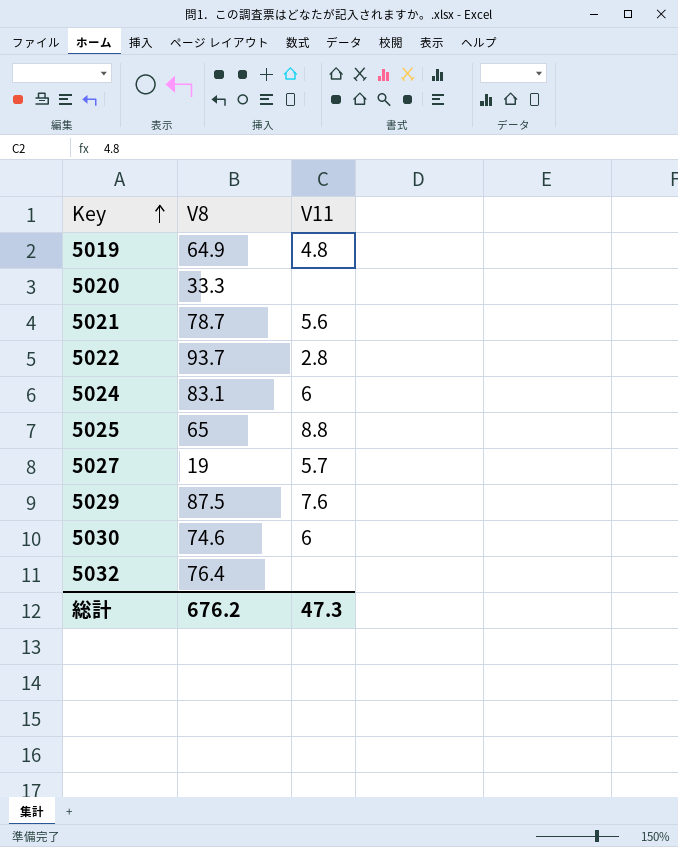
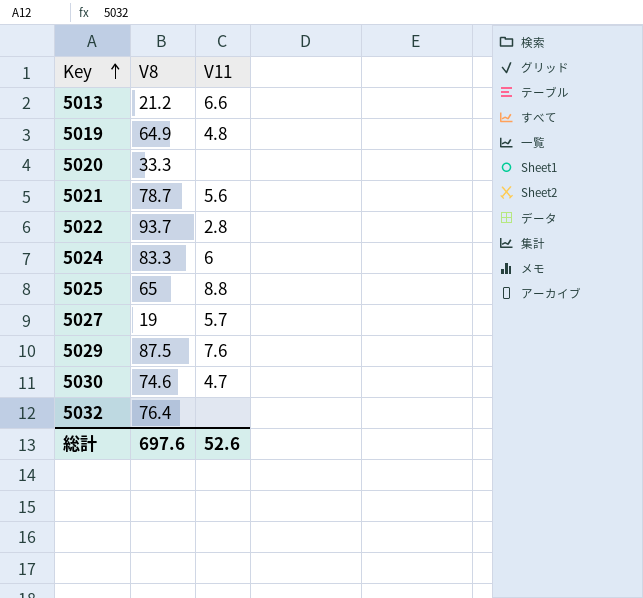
row 5013: none -> 21.2 | 6.6
5024 | V8: 83.1 -> 83.3
5030 | V11: 6 -> 4.7
総計 | V8: 676.2 -> 697.6
総計 | V11: 47.3 -> 52.6

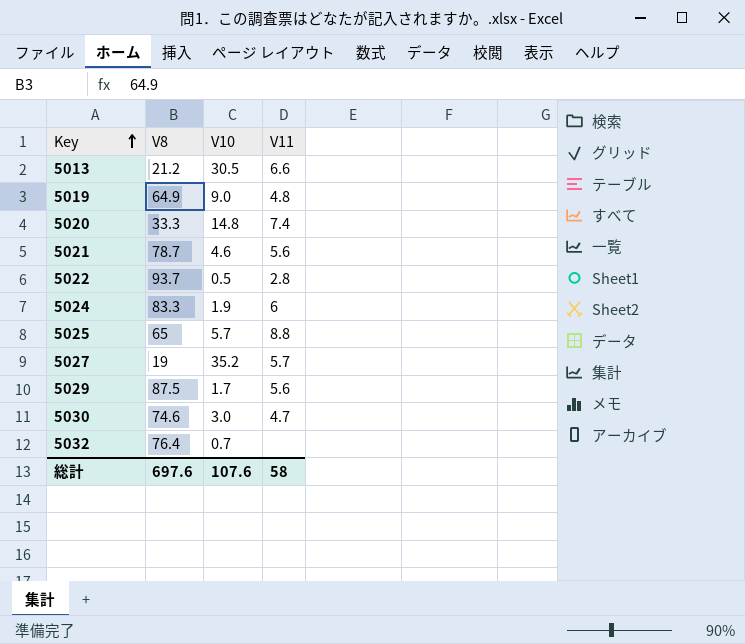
column V10 | position: none -> 3
5020 | V11: none -> 7.4
5029 | V11: 7.6 -> 5.6
総計 | V11: 52.6 -> 58

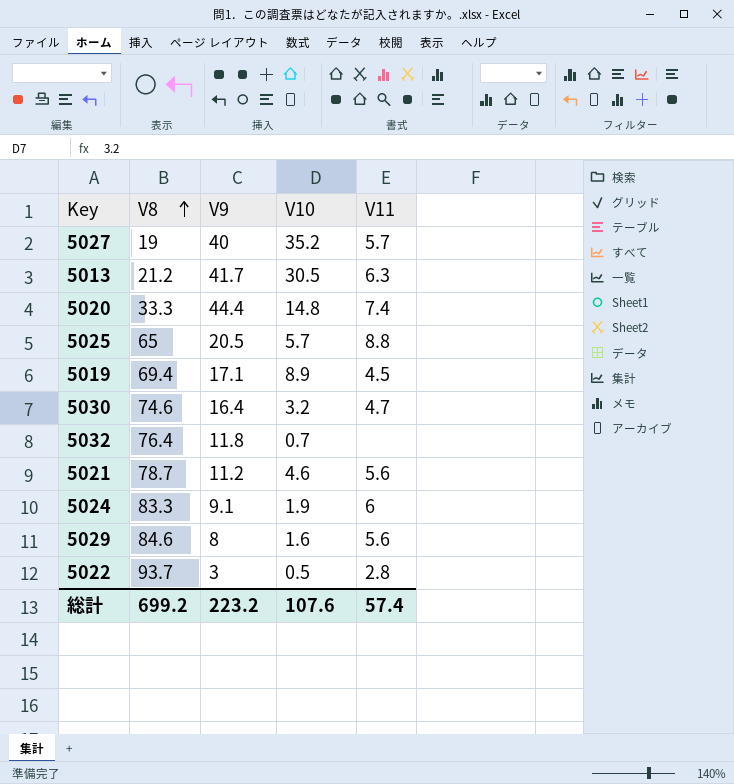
row order: Key ascending -> V8 ascending
column V9 | position: none -> 3
5013 | V11: 6.6 -> 6.3
5019 | V8: 64.9 -> 69.4
5019 | V10: 9.0 -> 8.9
5019 | V11: 4.8 -> 4.5
5030 | V10: 3.0 -> 3.2
5029 | V8: 87.5 -> 84.6
5029 | V10: 1.7 -> 1.6
総計 | V8: 697.6 -> 699.2
総計 | V11: 58 -> 57.4

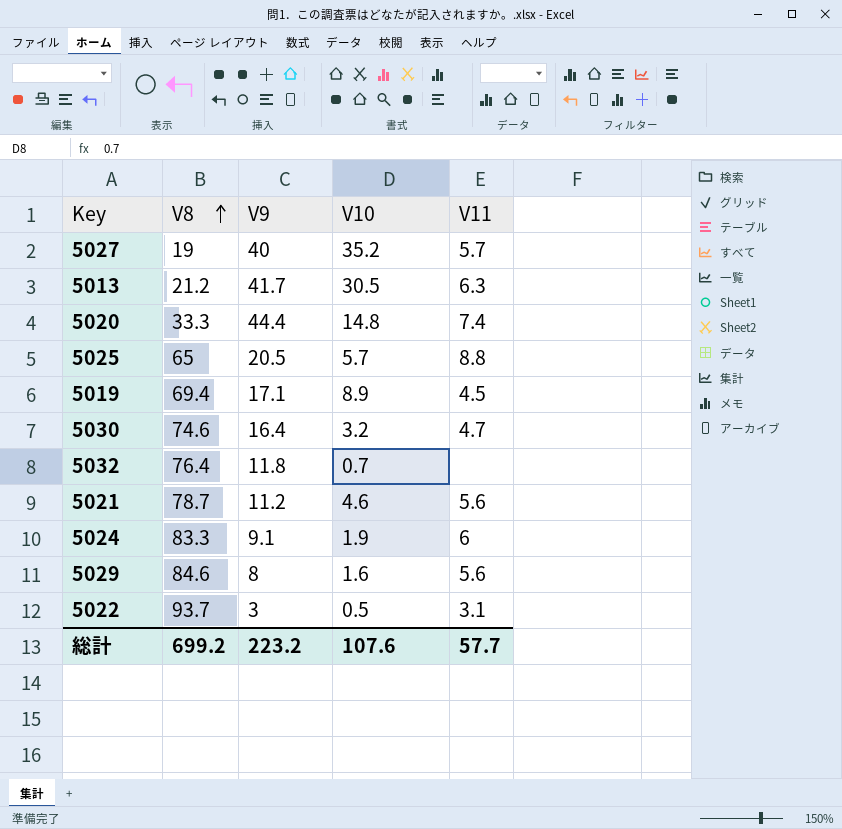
5022 | V11: 2.8 -> 3.1
総計 | V11: 57.4 -> 57.7

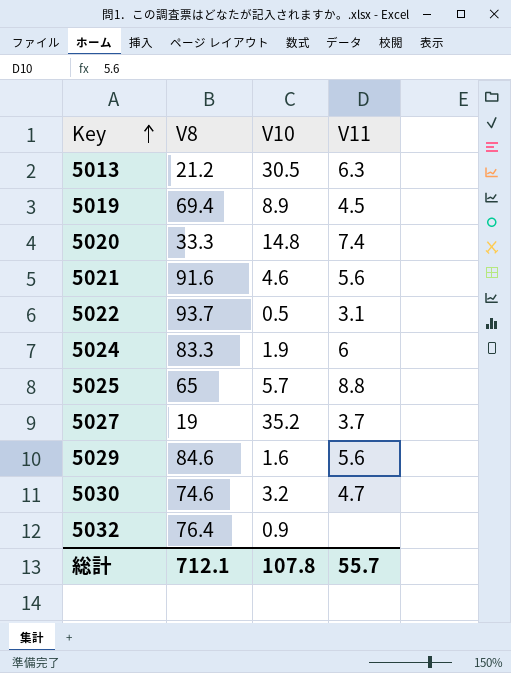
row order: V8 ascending -> Key ascending
column V9 | position: 3 -> none
5021 | V8: 78.7 -> 91.6
5027 | V11: 5.7 -> 3.7
5032 | V10: 0.7 -> 0.9
総計 | V8: 699.2 -> 712.1
総計 | V10: 107.6 -> 107.8
総計 | V11: 57.7 -> 55.7

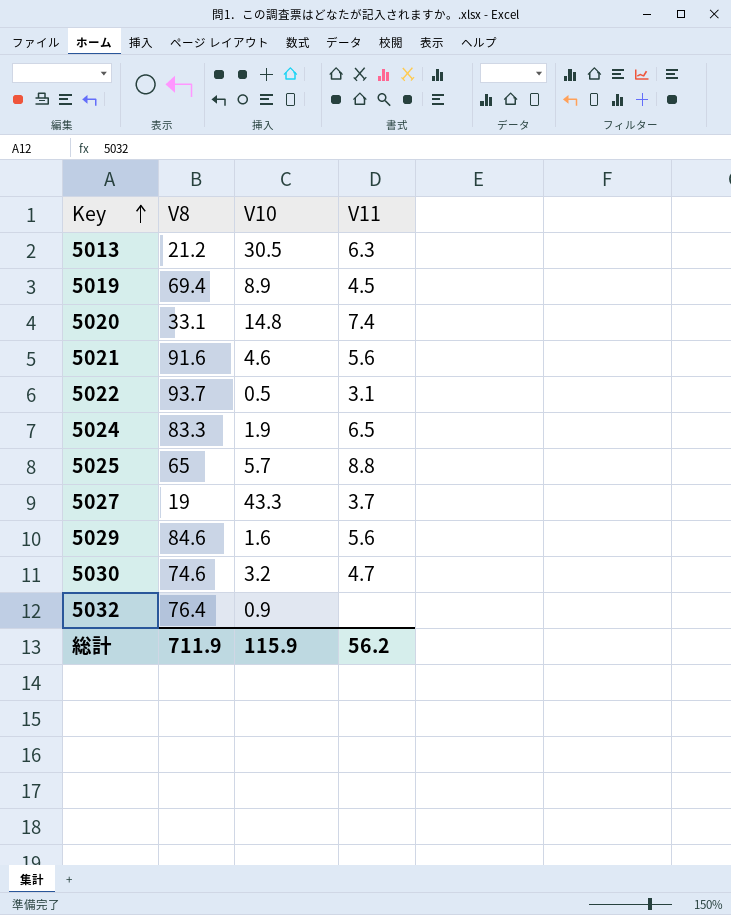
5020 | V8: 33.3 -> 33.1
5024 | V11: 6 -> 6.5
5027 | V10: 35.2 -> 43.3
総計 | V8: 712.1 -> 711.9
総計 | V10: 107.8 -> 115.9
総計 | V11: 55.7 -> 56.2

